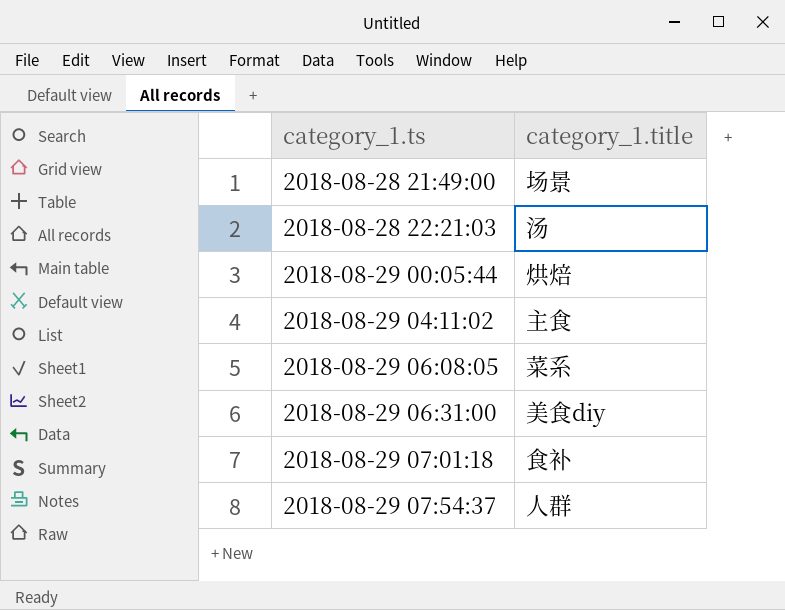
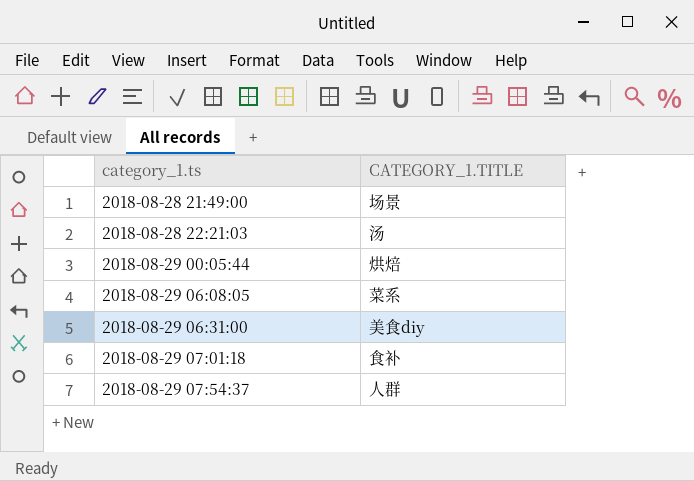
column name: category_1.title -> CATEGORY_1.TITLE
row 2018-08-29 04:11:02: 主食 -> none

